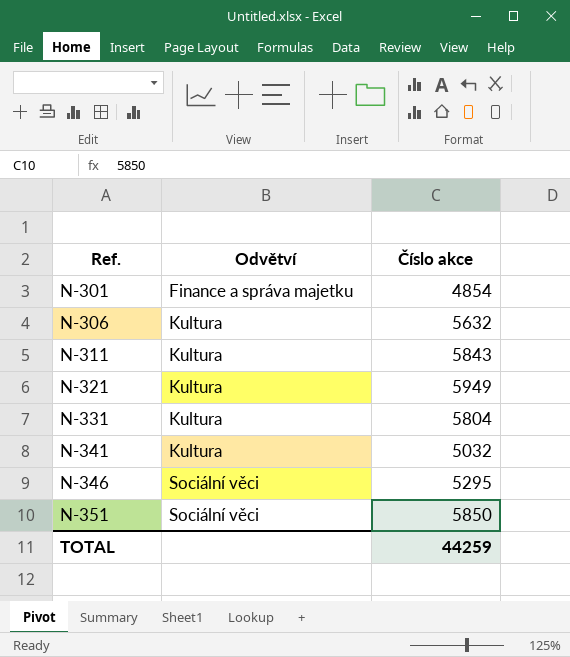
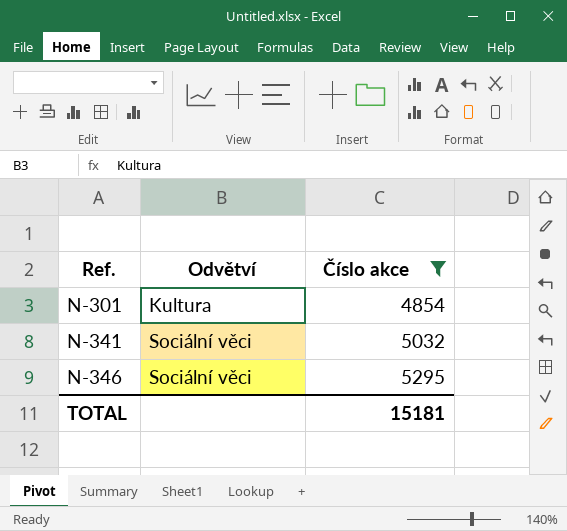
filter: none -> Číslo akce <= 5295
N-301 | Odvětví: Finance a správa majetku -> Kultura
N-341 | Odvětví: Kultura -> Sociální věci
TOTAL | Číslo akce: 44259 -> 15181

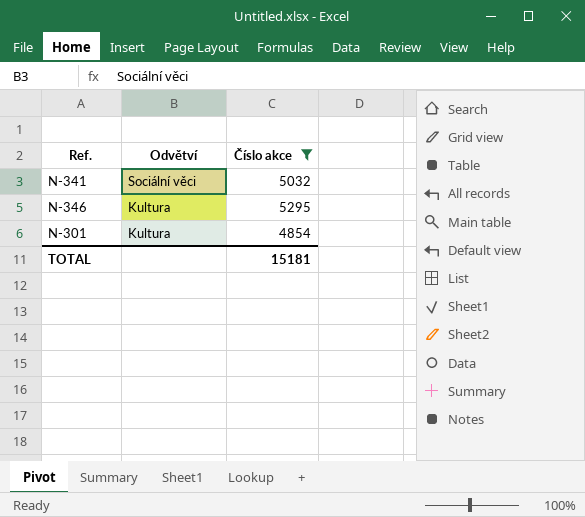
row order: Ref. ascending -> Odvětví descending
N-346 | Odvětví: Sociální věci -> Kultura

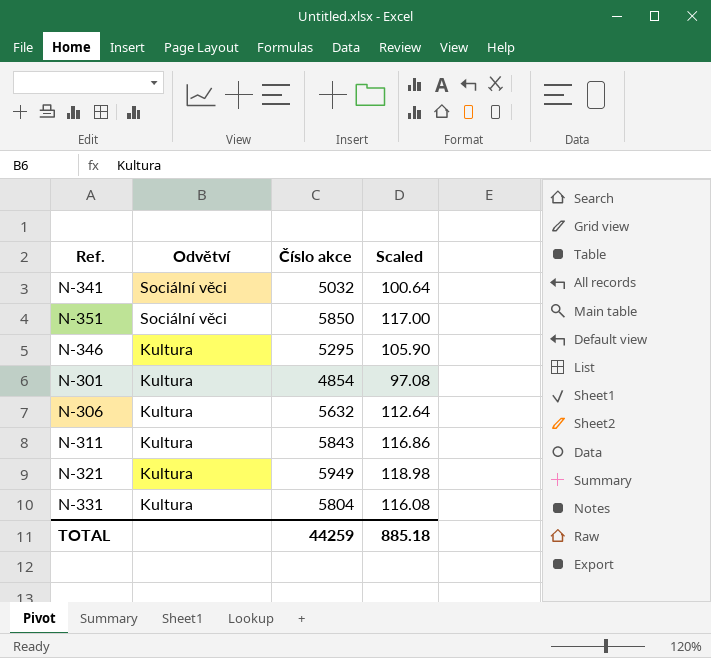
filter: Číslo akce <= 5295 -> none
column Scaled | formula: none -> [Číslo akce] * 0.02
TOTAL | Číslo akce: 15181 -> 44259

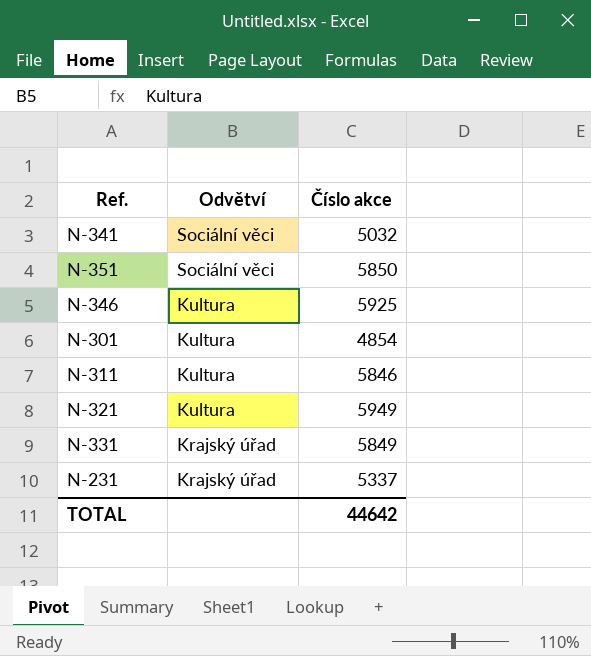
column Scaled | formula: [Číslo akce] * 0.02 -> none
row N-306: Kultura | 5632 | 112.64 -> none
N-346 | Číslo akce: 5295 -> 5925
N-311 | Číslo akce: 5843 -> 5846
N-331 | Odvětví: Kultura -> Krajský úřad
N-331 | Číslo akce: 5804 -> 5849
row N-231: none -> Krajský úřad | 5337
TOTAL | Číslo akce: 44259 -> 44642

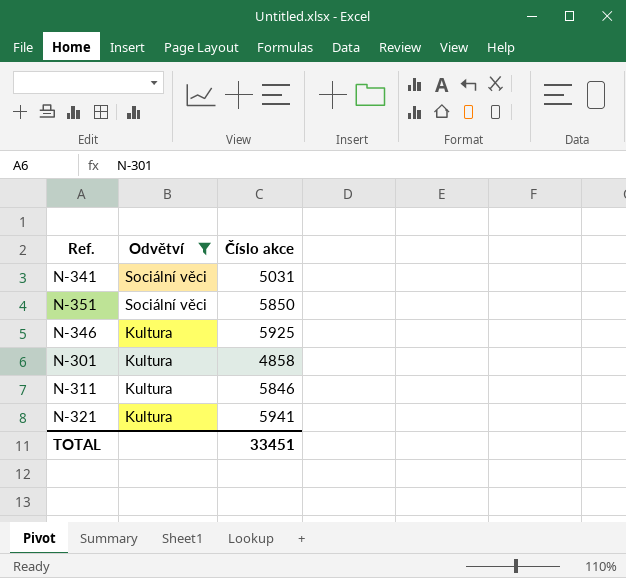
filter: none -> Odvětví != Krajský úřad
N-341 | Číslo akce: 5032 -> 5031
N-301 | Číslo akce: 4854 -> 4858
N-321 | Číslo akce: 5949 -> 5941
TOTAL | Číslo akce: 44642 -> 33451

